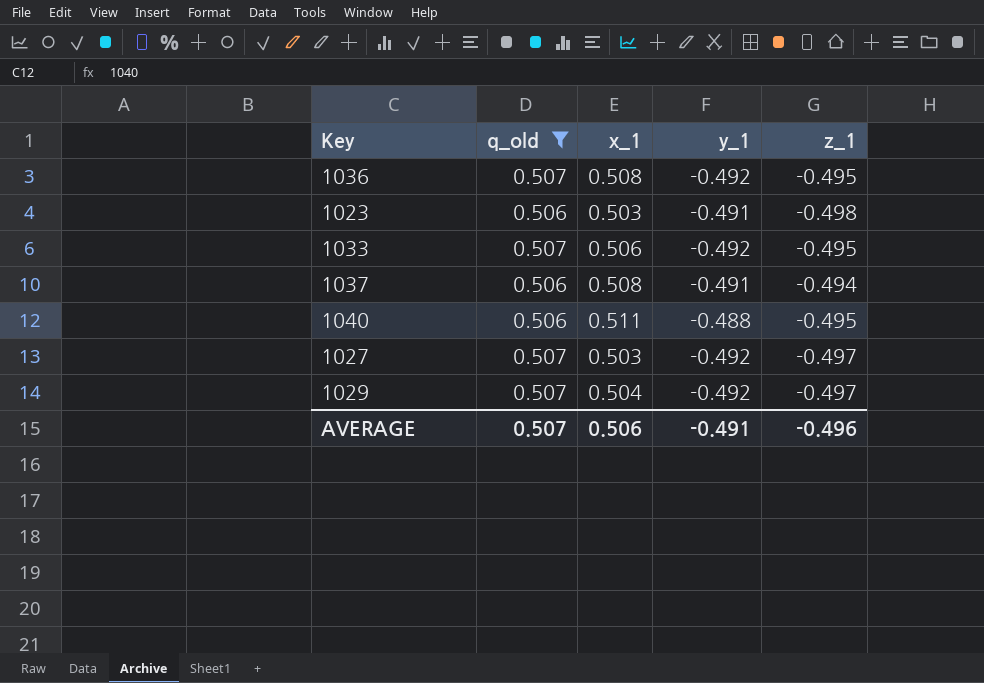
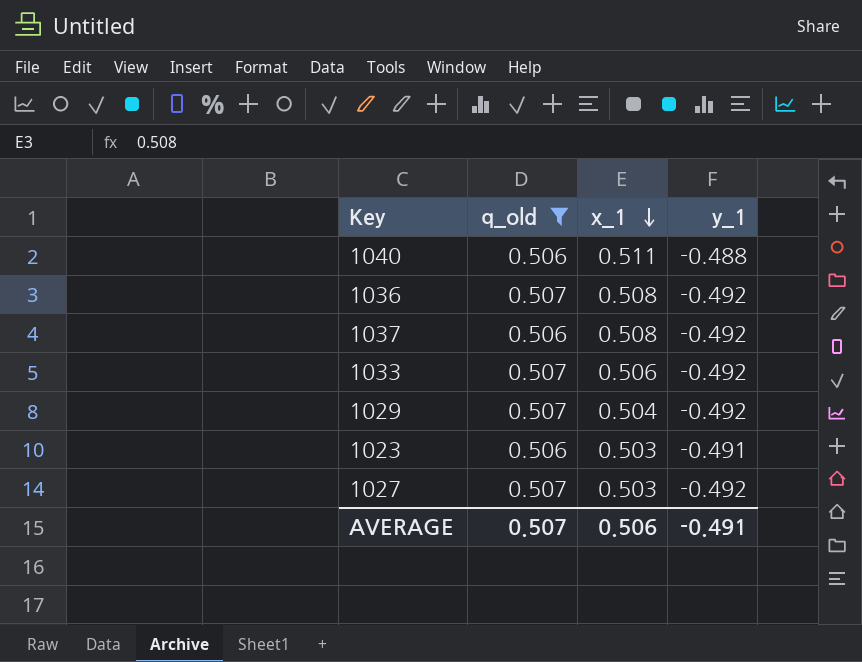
row order: none -> x_1 descending
column z_1 | position: 5 -> none
1037 | y_1: -0.491 -> -0.492

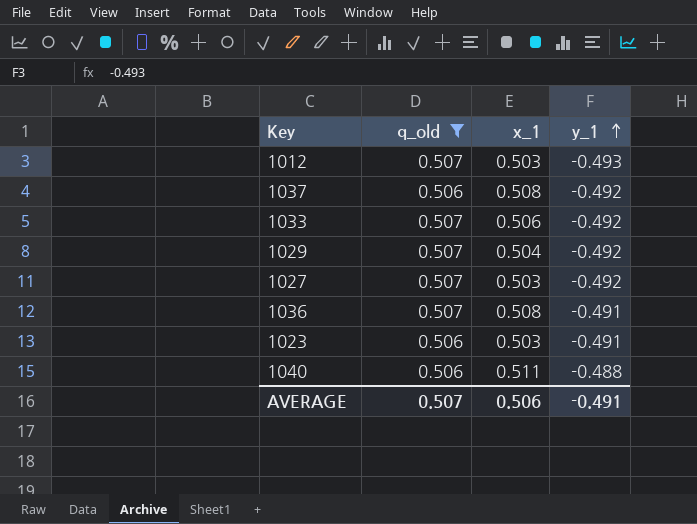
row order: x_1 descending -> y_1 ascending
row 1012: none -> 0.507 | 0.503 | -0.493
1036 | y_1: -0.492 -> -0.491

